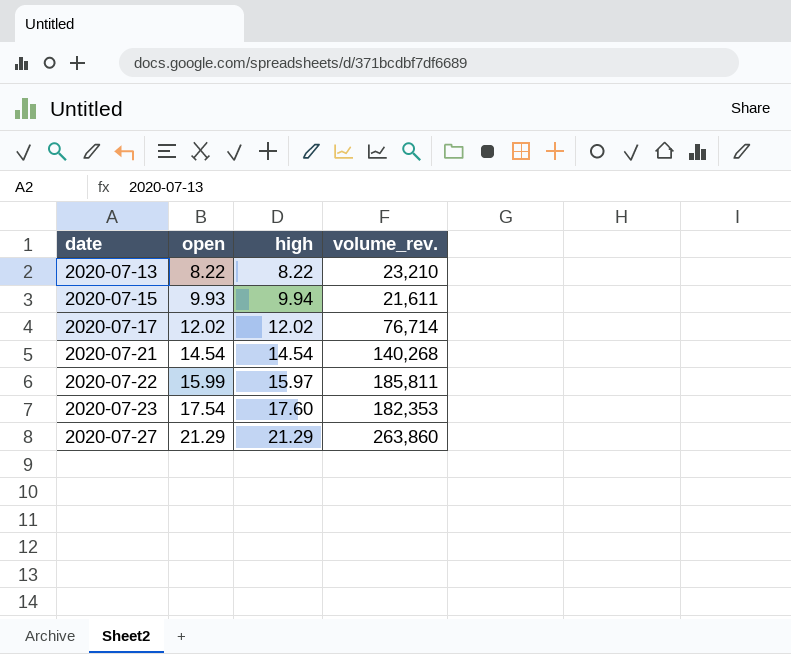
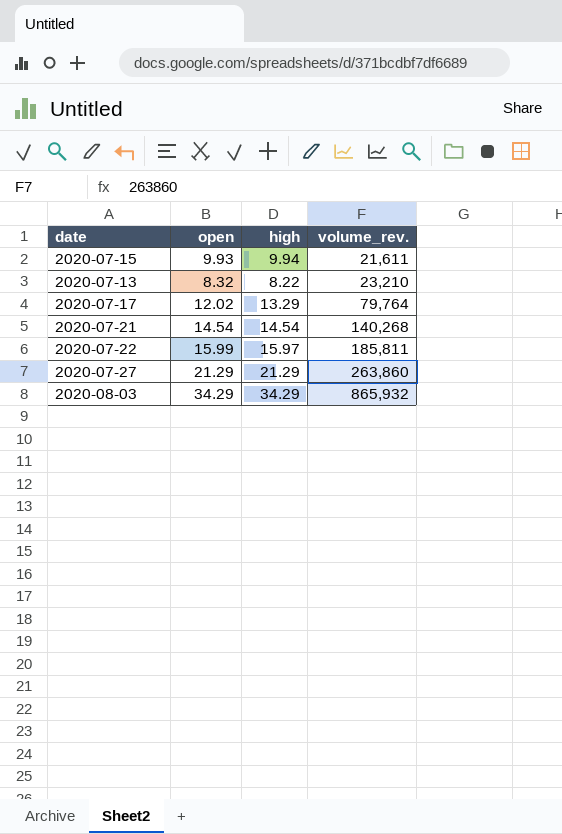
row order: date ascending -> volume_rev. ascending
row 2020-07-23: 17.54 | 17.60 | 182,353 -> none
2020-07-13 | open: 8.22 -> 8.32
2020-07-17 | high: 12.02 -> 13.29
2020-07-17 | volume_rev.: 76,714 -> 79,764
row 2020-08-03: none -> 34.29 | 34.29 | 865,932

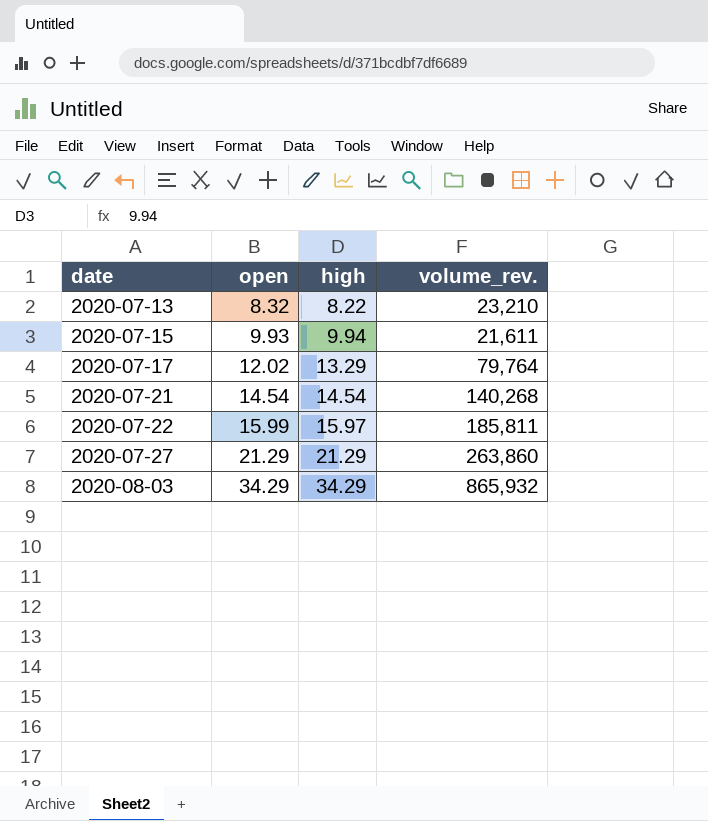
row order: volume_rev. ascending -> date ascending

